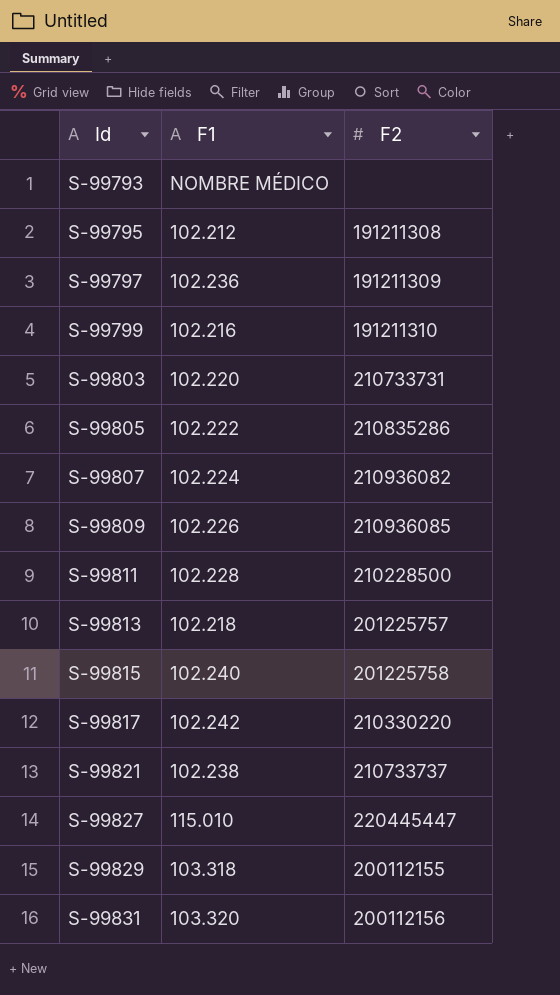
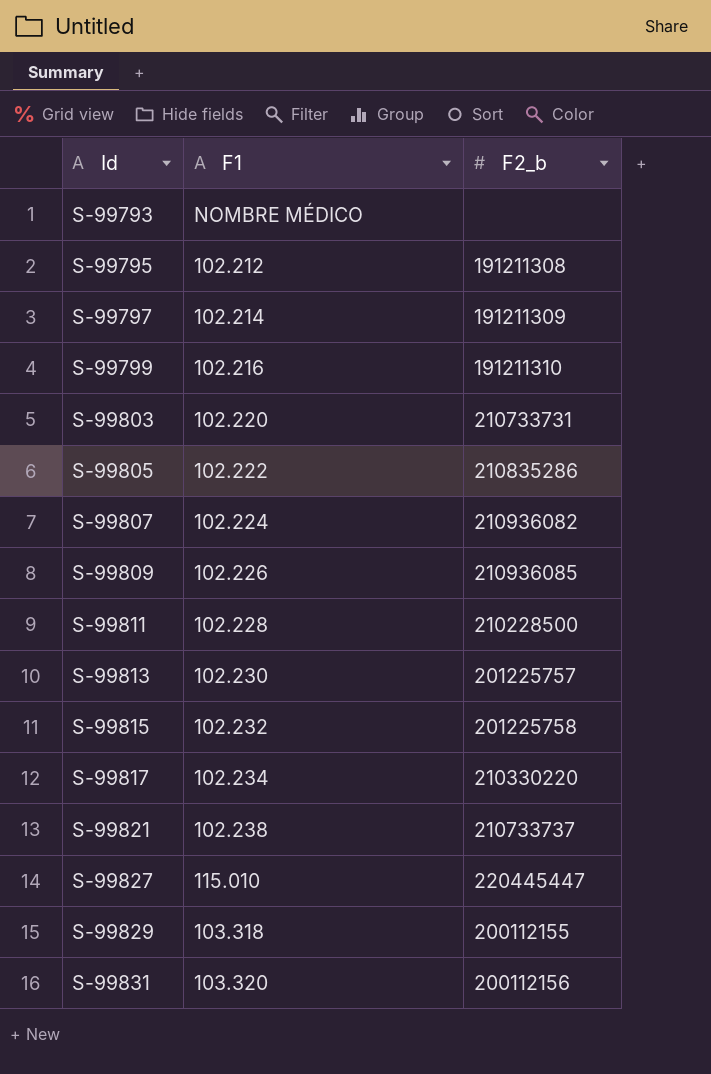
column name: F2 -> F2_b
S-99797 | F1: 102.236 -> 102.214
S-99813 | F1: 102.218 -> 102.230
S-99815 | F1: 102.240 -> 102.232
S-99817 | F1: 102.242 -> 102.234

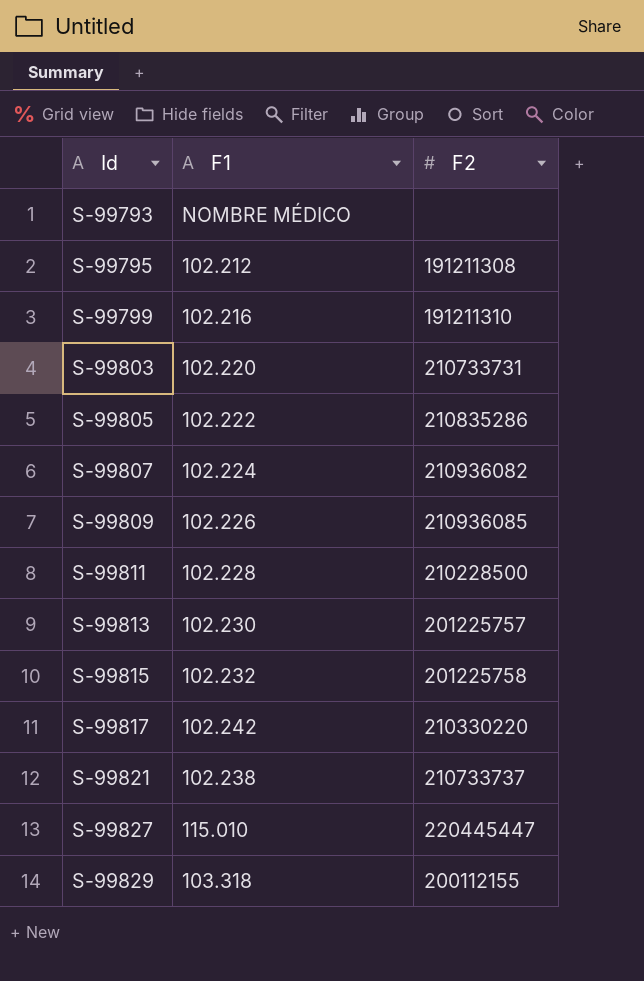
column name: F2_b -> F2
row S-99797: 102.214 | 191211309 -> none
row S-99831: 103.320 | 200112156 -> none
S-99817 | F1: 102.234 -> 102.242

